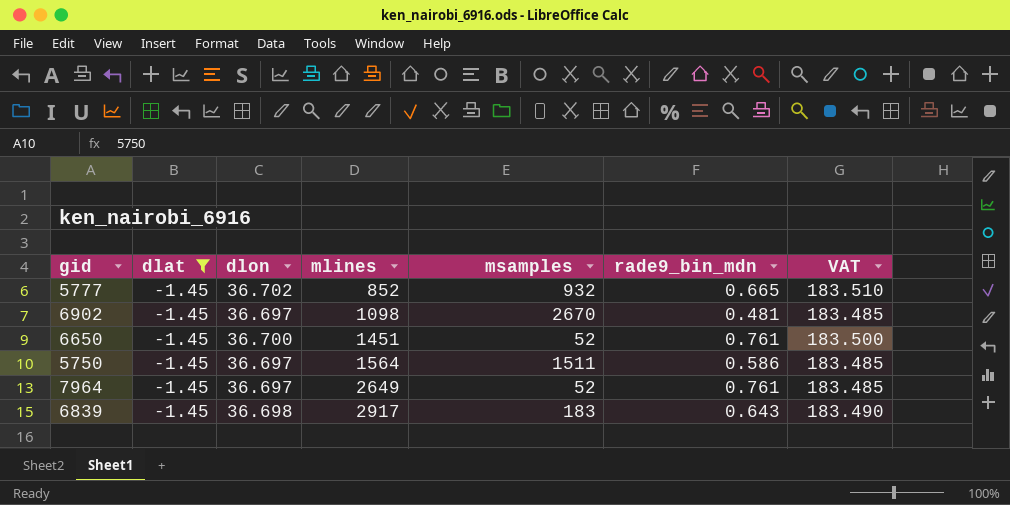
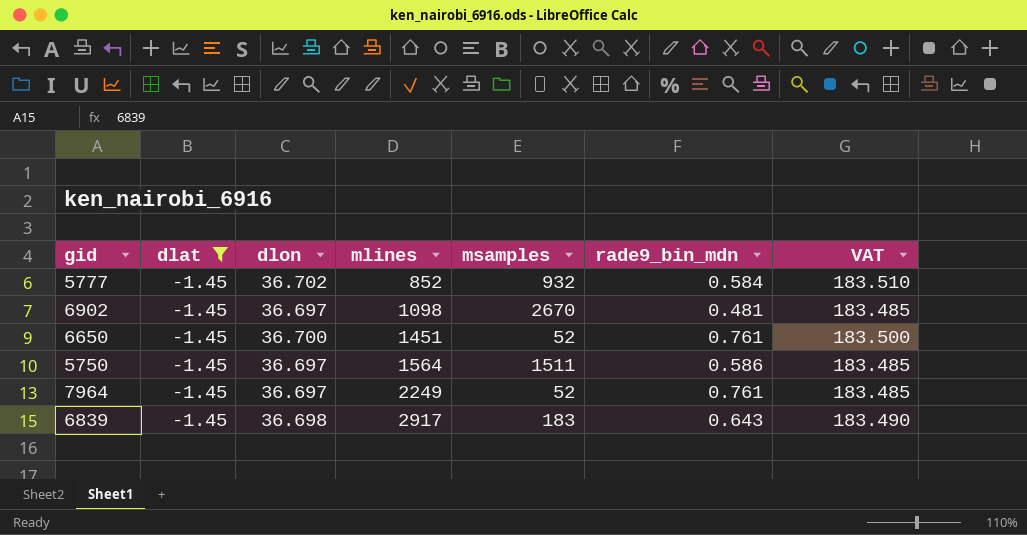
5777 | rade9_bin_mdn: 0.665 -> 0.584
7964 | mlines: 2649 -> 2249

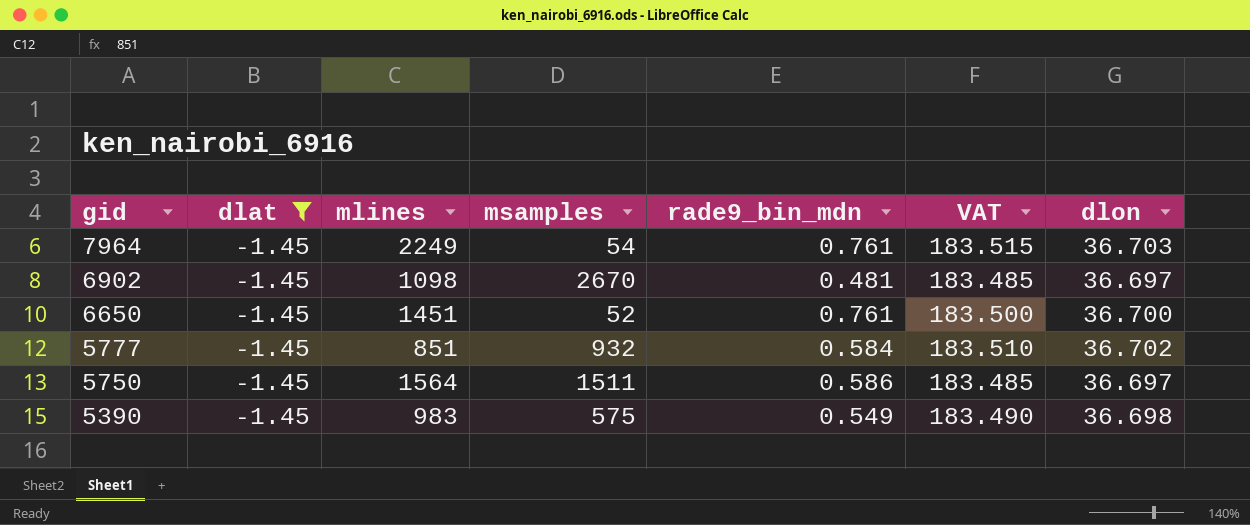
row order: mlines ascending -> gid descending
column dlon | position: 3 -> 7
row 6839: -1.45 | 36.698 | 2917 | 183 | 0.643 | 183.490 -> none
7964 | msamples: 52 -> 54
7964 | VAT: 183.485 -> 183.515
7964 | dlon: 36.697 -> 36.703
5777 | mlines: 852 -> 851
row 5390: none -> -1.45 | 983 | 575 | 0.549 | 183.490 | 36.698

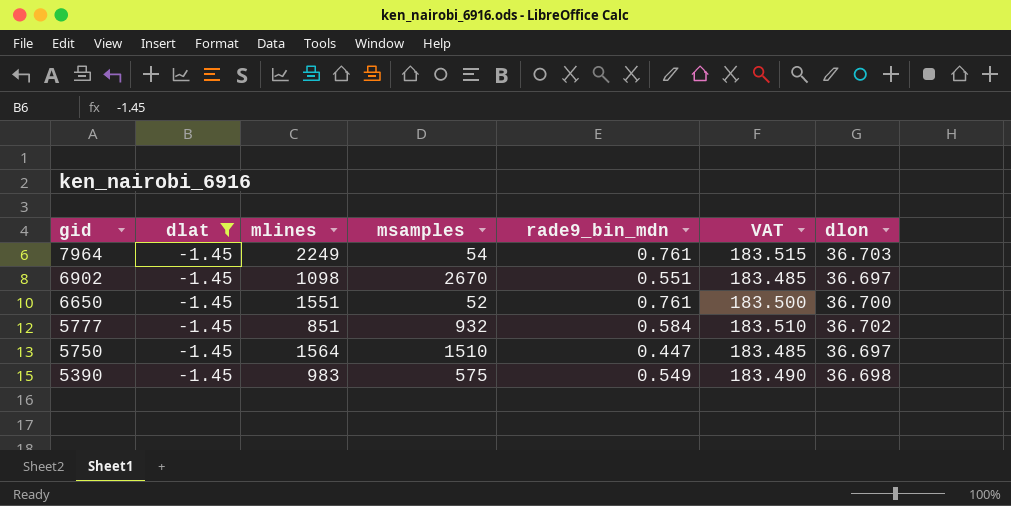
6902 | rade9_bin_mdn: 0.481 -> 0.551
6650 | mlines: 1451 -> 1551
5750 | msamples: 1511 -> 1510
5750 | rade9_bin_mdn: 0.586 -> 0.447

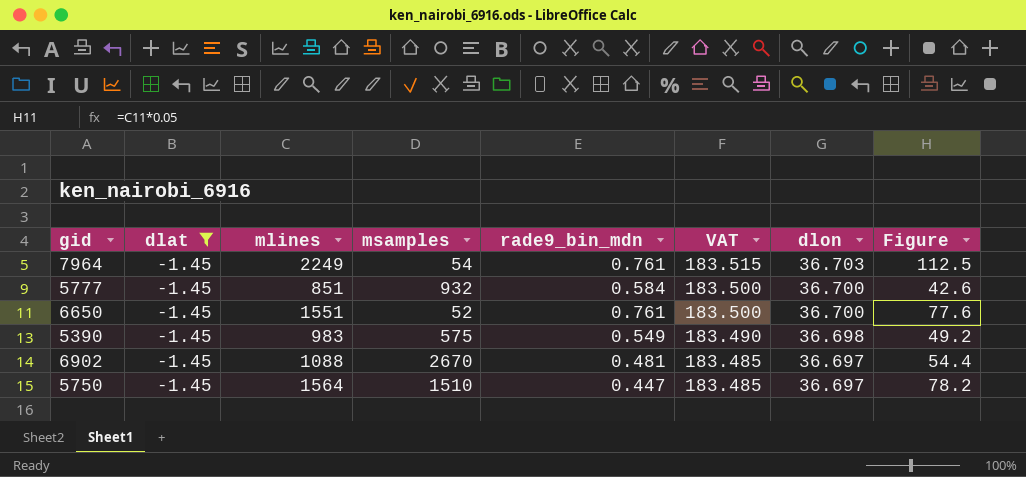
row order: gid descending -> VAT descending
column Figure | formula: none -> [mlines] * 0.05
5777 | VAT: 183.510 -> 183.500
5777 | dlon: 36.702 -> 36.700
6902 | mlines: 1098 -> 1088
6902 | rade9_bin_mdn: 0.551 -> 0.481

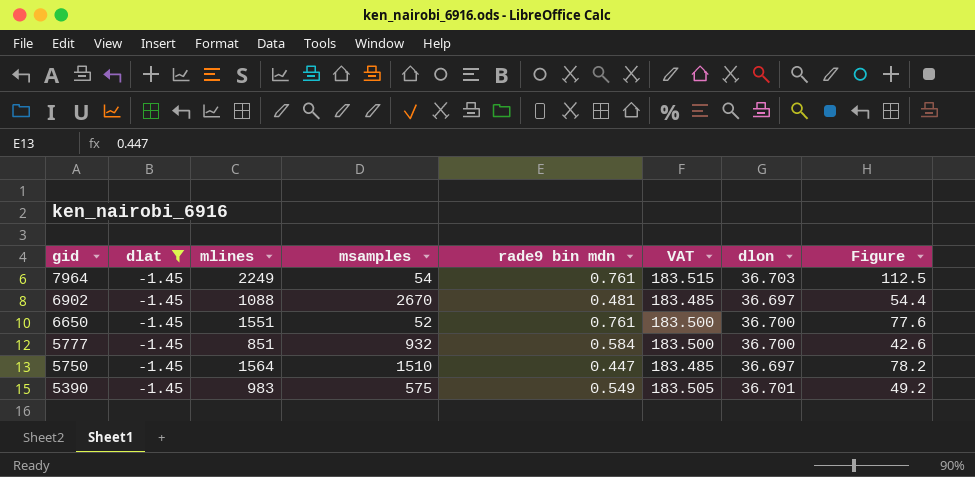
row order: VAT descending -> gid descending
column name: rade9_bin_mdn -> rade9 bin mdn
5390 | VAT: 183.490 -> 183.505
5390 | dlon: 36.698 -> 36.701

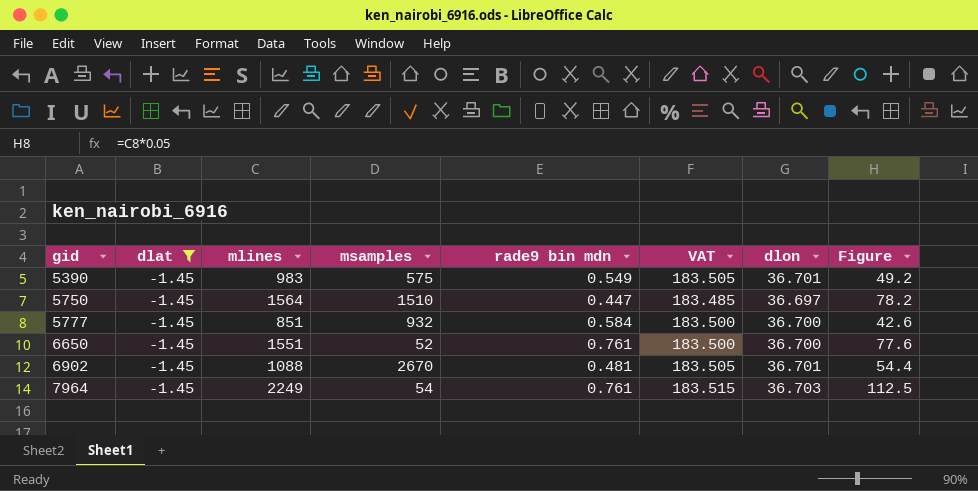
row order: gid descending -> gid ascending
6902 | VAT: 183.485 -> 183.505
6902 | dlon: 36.697 -> 36.701

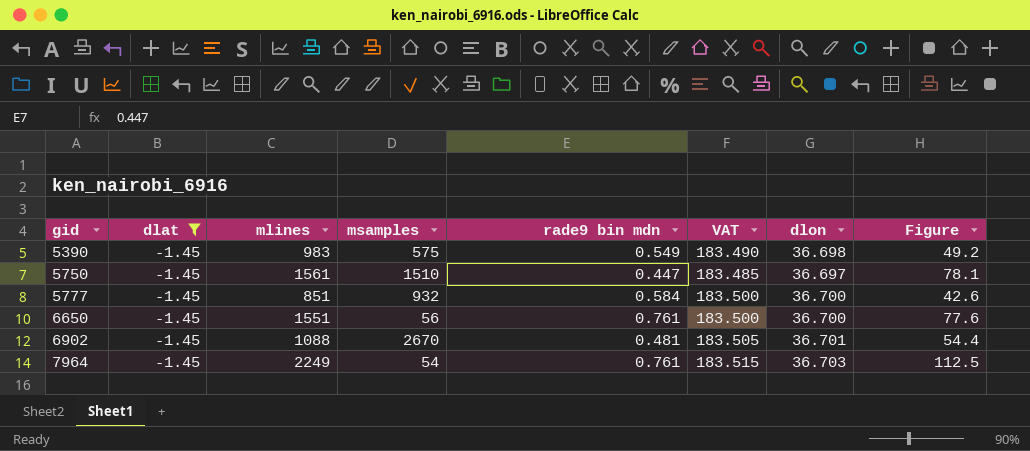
5390 | VAT: 183.505 -> 183.490
5390 | dlon: 36.701 -> 36.698
5750 | mlines: 1564 -> 1561
5750 | Figure: 78.2 -> 78.1
6650 | msamples: 52 -> 56

